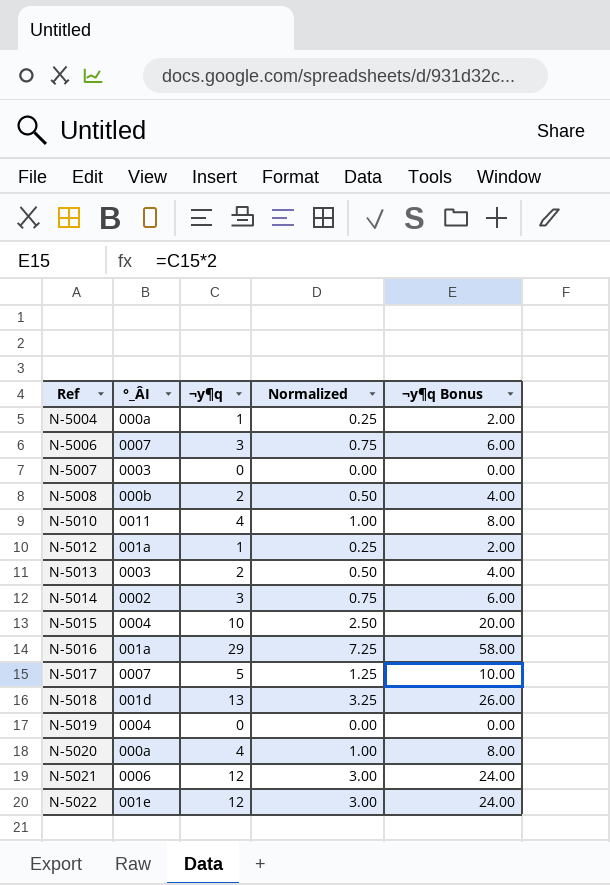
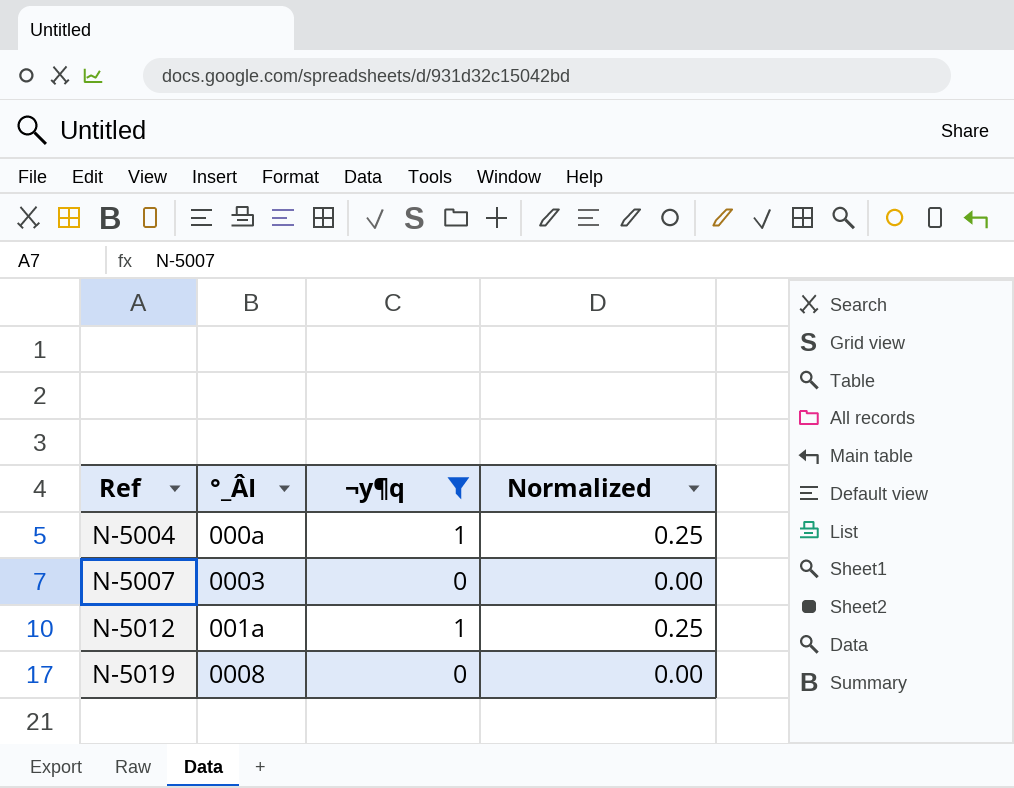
filter: none -> ¬y¶q <= 1
column ¬y¶q Bonus | formula: [¬y¶q] * 2 -> none
N-5019 | °_ÂI: 0004 -> 0008

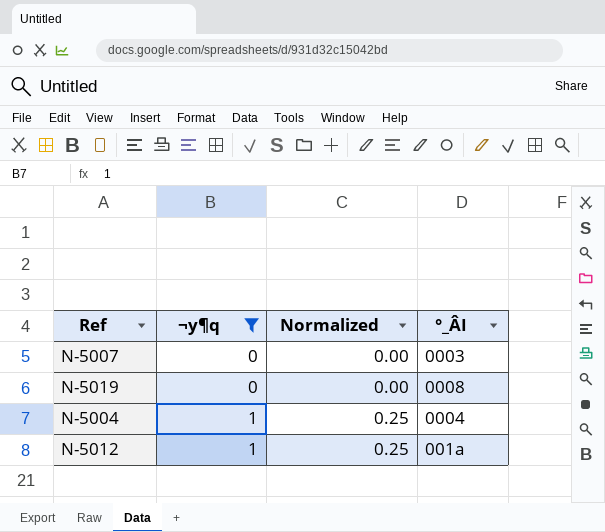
row order: Ref ascending -> ¬y¶q ascending
column °_ÂI | position: 2 -> 4
N-5004 | °_ÂI: 000a -> 0004

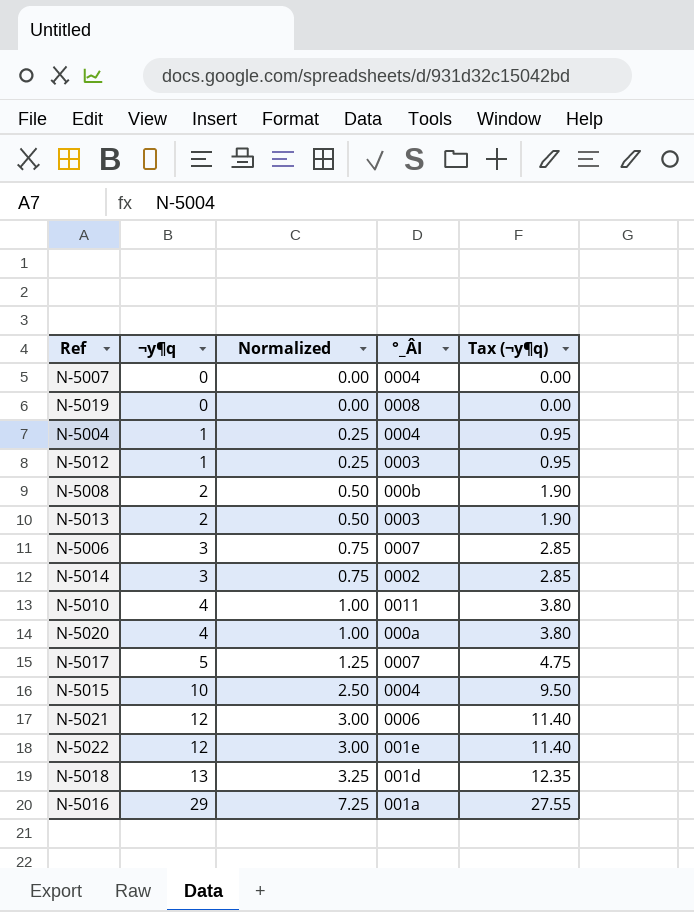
filter: ¬y¶q <= 1 -> none
column Tax (¬y¶q) | formula: none -> [¬y¶q] * 0.95
N-5007 | °_ÂI: 0003 -> 0004
N-5012 | °_ÂI: 001a -> 0003

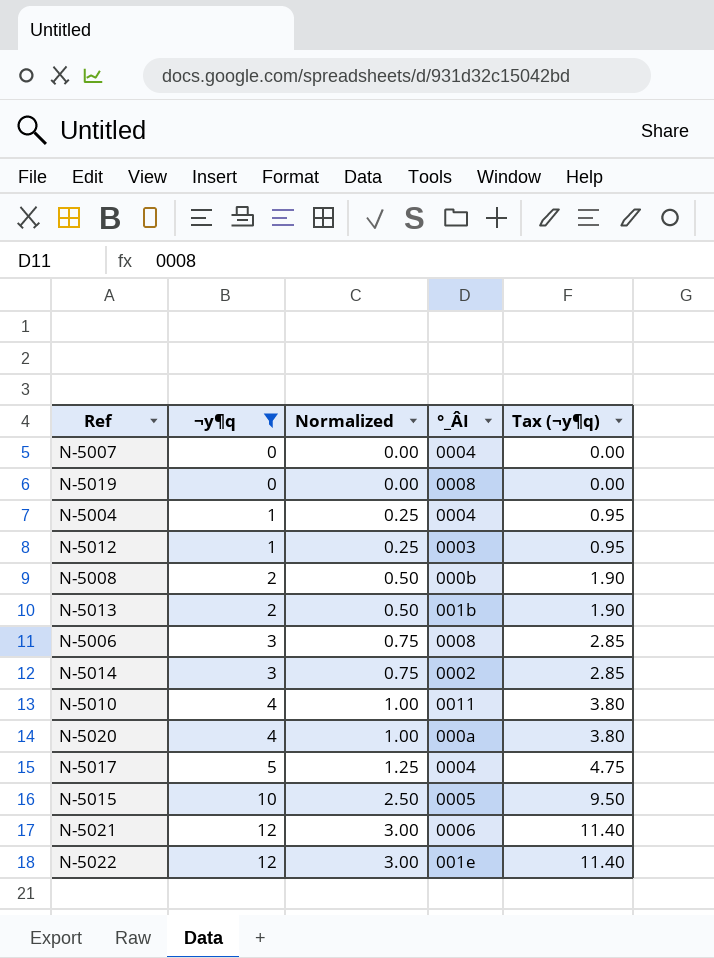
filter: none -> ¬y¶q <= 12
N-5013 | °_ÂI: 0003 -> 001b
N-5006 | °_ÂI: 0007 -> 0008
N-5017 | °_ÂI: 0007 -> 0004
N-5015 | °_ÂI: 0004 -> 0005

